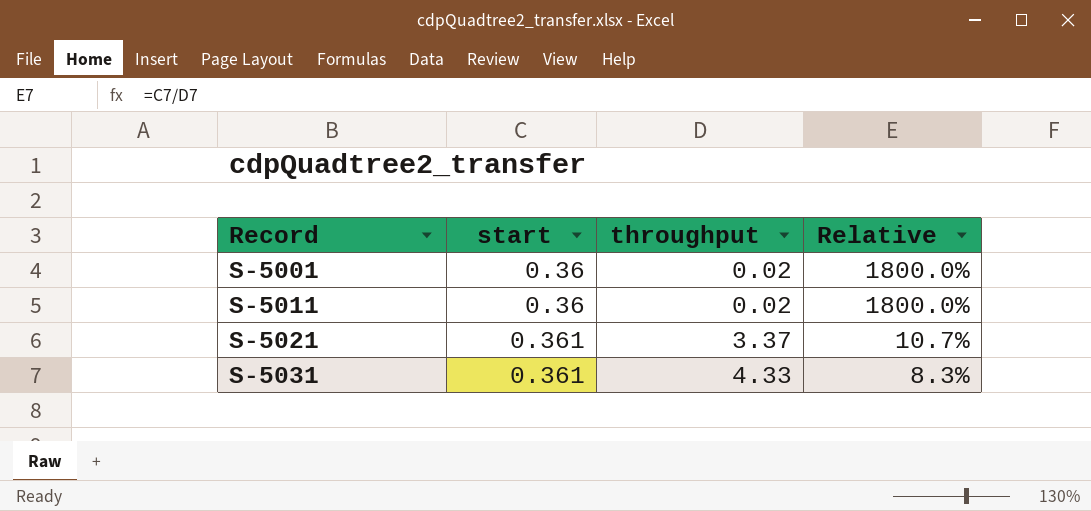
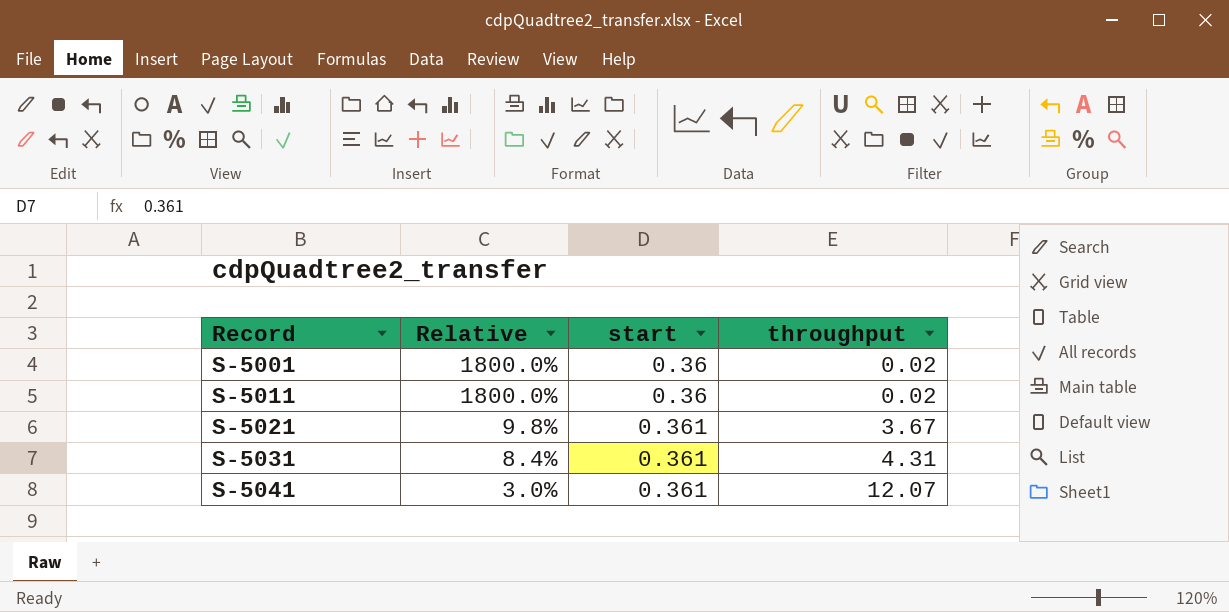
column Relative | position: 4 -> 2
S-5021 | Relative: 10.7% -> 9.8%
S-5021 | throughput: 3.37 -> 3.67
S-5031 | Relative: 8.3% -> 8.4%
S-5031 | throughput: 4.33 -> 4.31
row S-5041: none -> 3.0% | 0.361 | 12.07

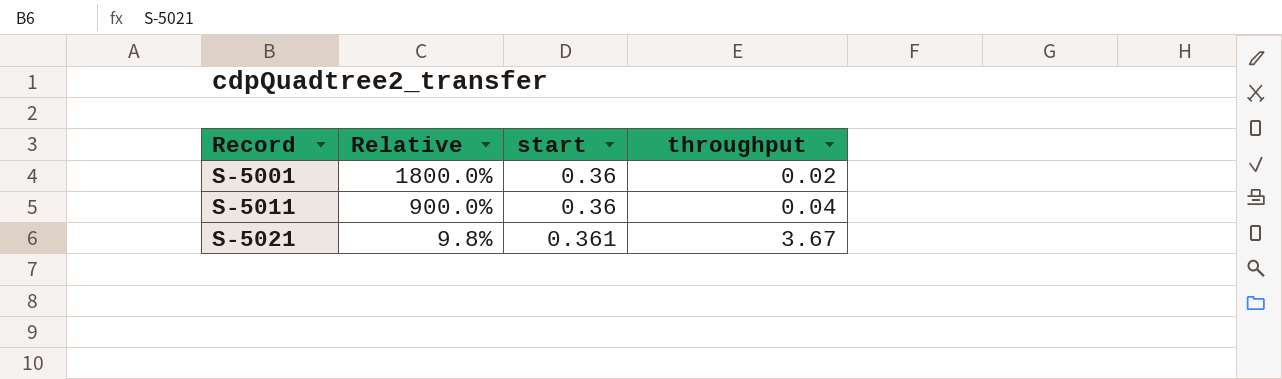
row S-5031: 8.4% | 0.361 | 4.31 -> none
row S-5041: 3.0% | 0.361 | 12.07 -> none
S-5011 | Relative: 1800.0% -> 900.0%
S-5011 | throughput: 0.02 -> 0.04

